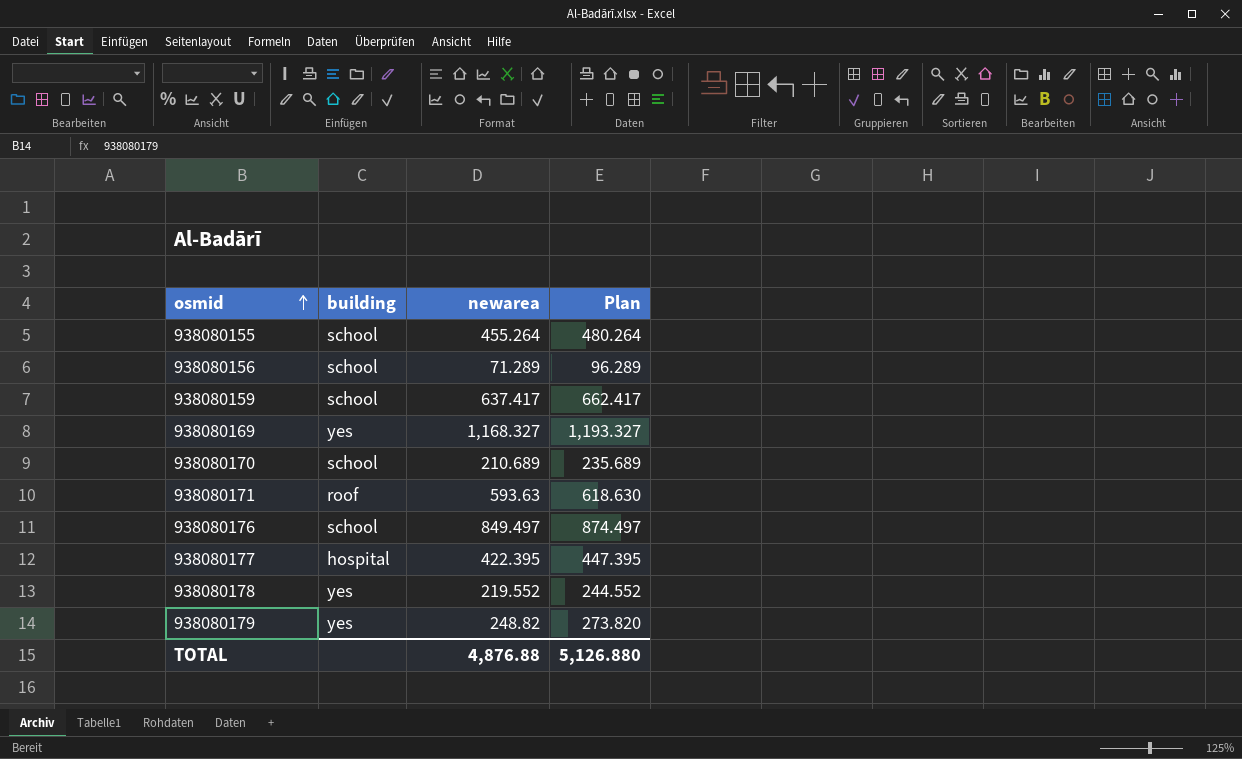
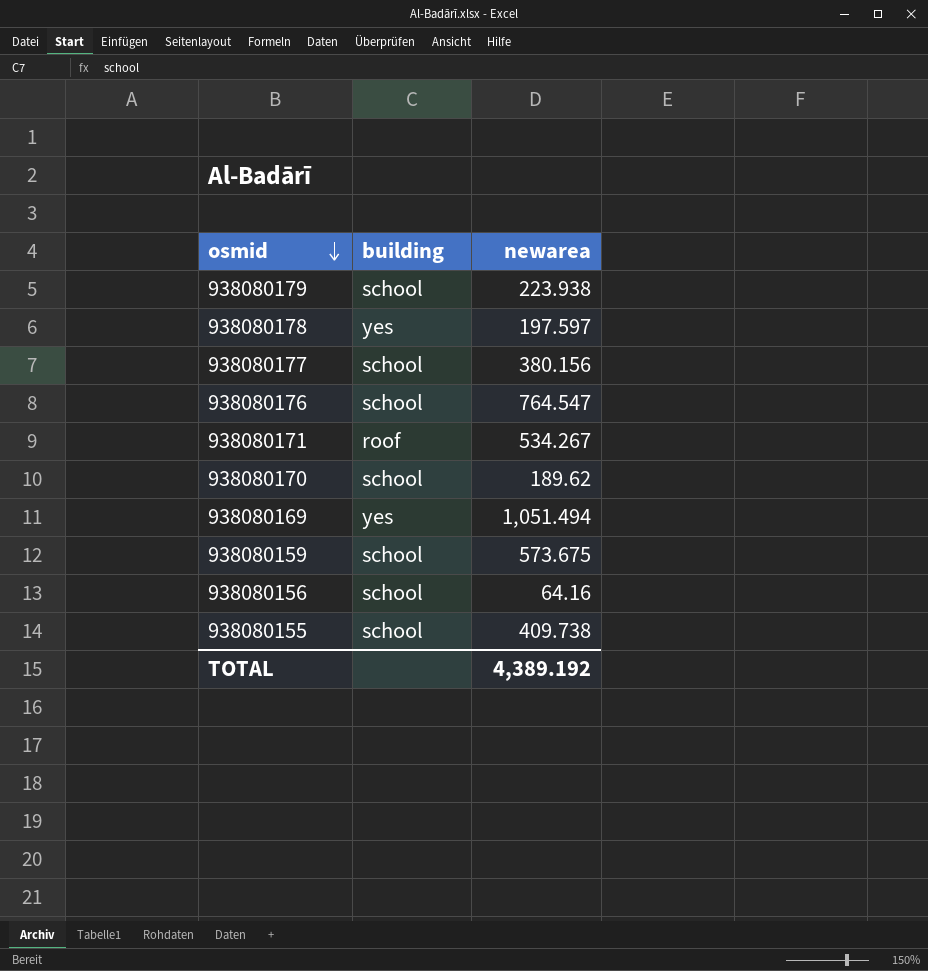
row order: osmid ascending -> osmid descending
column Plan | formula: [newarea] + 25 -> none
938080179 | building: yes -> school
938080179 | newarea: 248.82 -> 223.938
938080178 | newarea: 219.552 -> 197.597
938080177 | building: hospital -> school
938080177 | newarea: 422.395 -> 380.156
938080176 | newarea: 849.497 -> 764.547
938080171 | newarea: 593.63 -> 534.267
938080170 | newarea: 210.689 -> 189.62
938080169 | newarea: 1,168.327 -> 1,051.494
938080159 | newarea: 637.417 -> 573.675
938080156 | newarea: 71.289 -> 64.16
938080155 | newarea: 455.264 -> 409.738
TOTAL | newarea: 4,876.88 -> 4,389.192

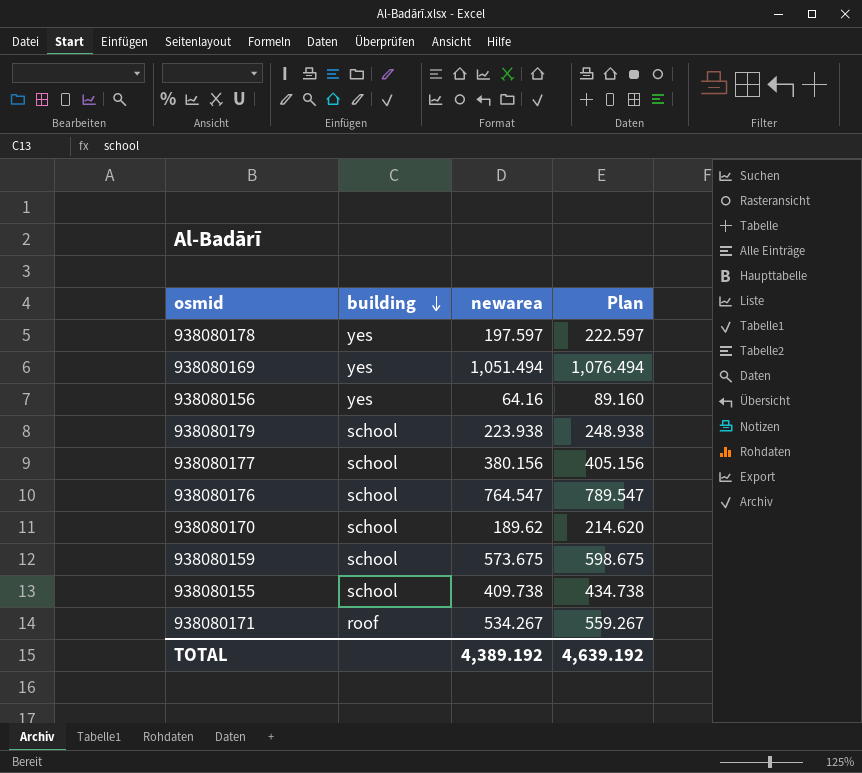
row order: osmid descending -> building descending
column Plan | formula: none -> [newarea] + 25
938080156 | building: school -> yes

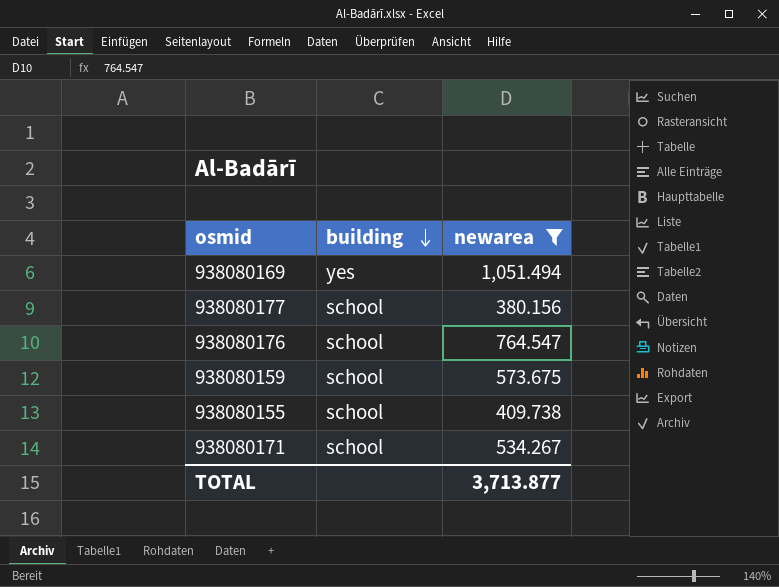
filter: none -> newarea >= 380.156
column Plan | formula: [newarea] + 25 -> none
938080171 | building: roof -> school
TOTAL | newarea: 4,389.192 -> 3,713.877

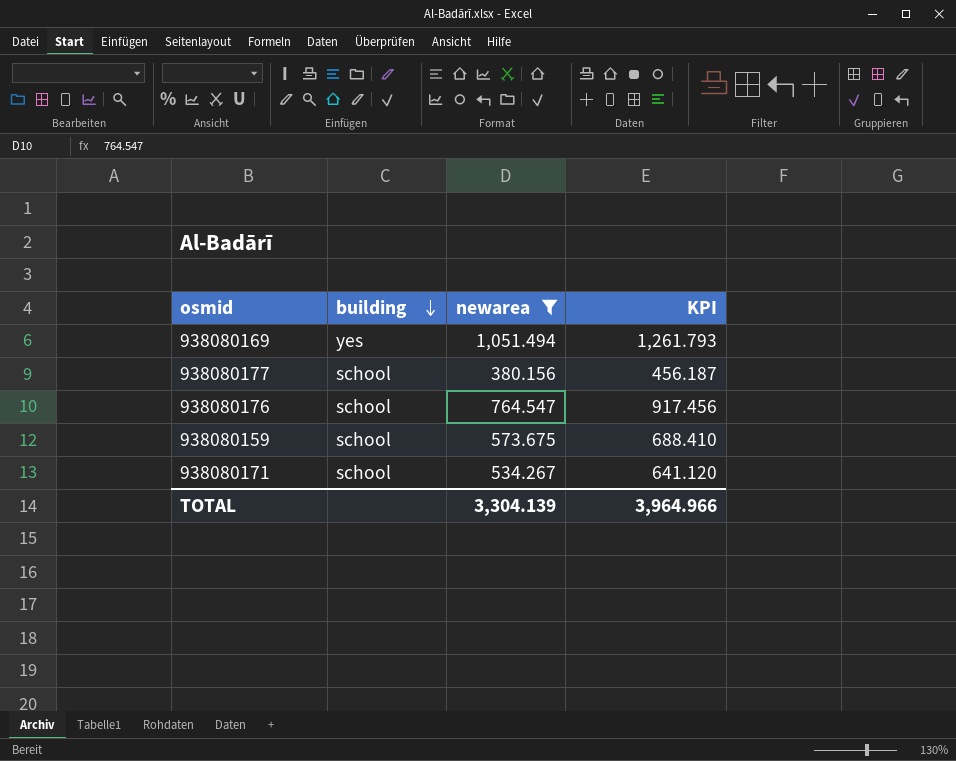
column KPI | formula: none -> [newarea] * 1.2
row 938080155: school | 409.738 -> none
TOTAL | newarea: 3,713.877 -> 3,304.139

